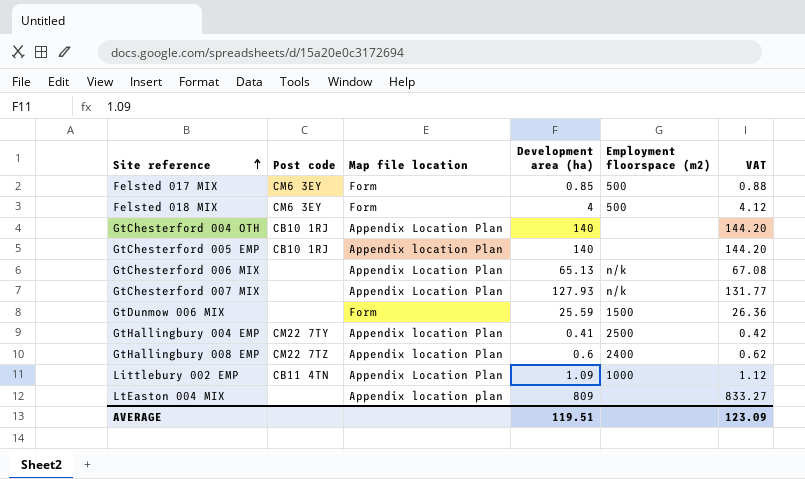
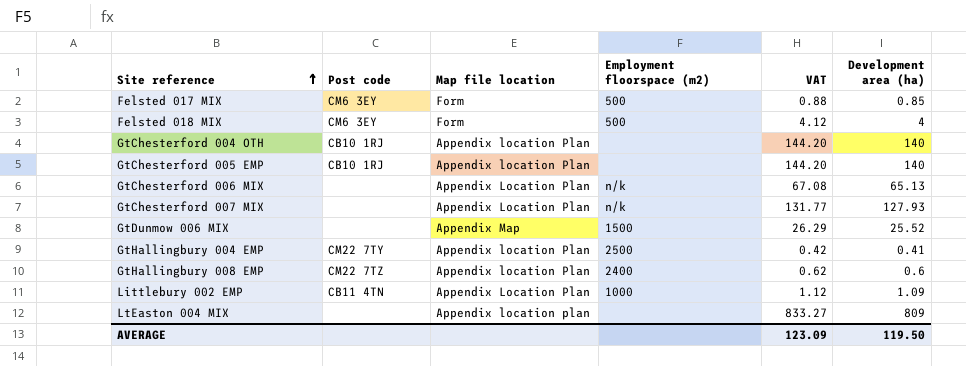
column Development area (ha) | position: 4 -> 6
GtChesterford 004 OTH | Map file location: Appendix Location Plan -> Appendix location Plan
GtDunmow 006 MIX | Map file location: Form -> Appendix Map
GtDunmow 006 MIX | VAT: 26.36 -> 26.29
GtDunmow 006 MIX | Development area (ha): 25.59 -> 25.52
AVERAGE | Development area (ha): 119.51 -> 119.50

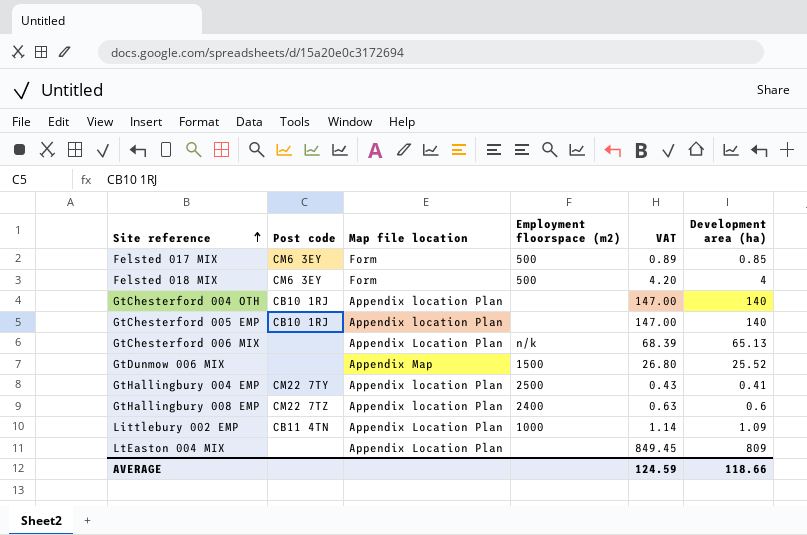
column VAT | formula: [Development area (ha)] * 1.03 -> [Development area (ha)] * 1.05
row GtChesterford 007 MIX: none | Appendix Location Plan | n/k | 131.77 | 127.93 -> none
LtEaston 004 MIX | Map file location: Appendix location plan -> Appendix Location Plan
AVERAGE | VAT: 123.09 -> 124.59
AVERAGE | Development area (ha): 119.50 -> 118.66

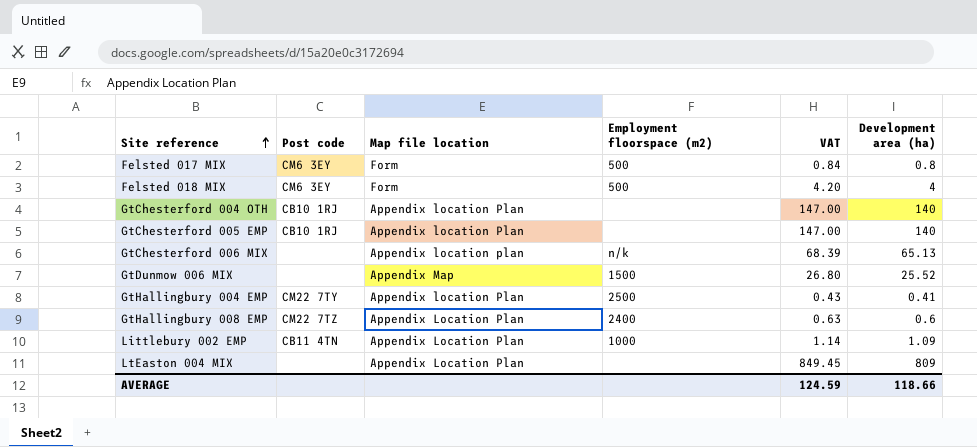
Felsted 017 MIX | VAT: 0.89 -> 0.84
Felsted 017 MIX | Development area (ha): 0.85 -> 0.8
GtChesterford 006 MIX | Map file location: Appendix Location Plan -> Appendix location plan
GtHallingbury 008 EMP | Map file location: Appendix location Plan -> Appendix Location Plan

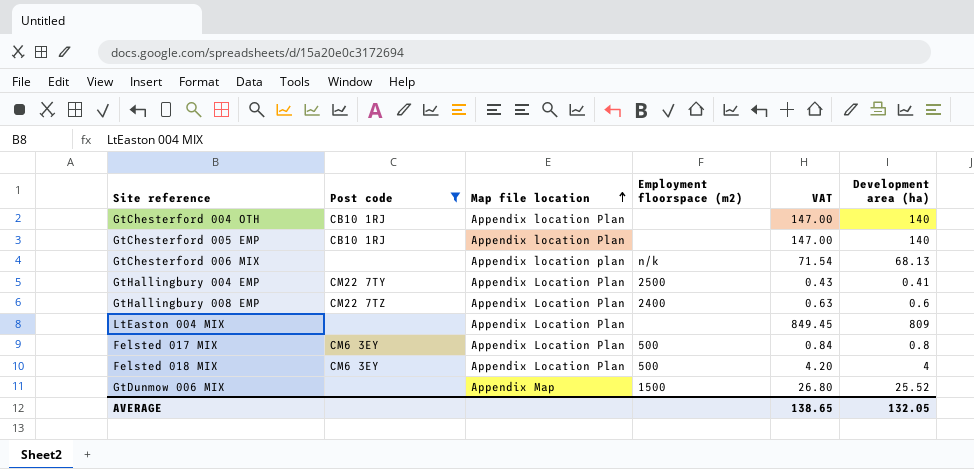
filter: none -> Post code != CB11 4TN
row order: Site reference ascending -> Map file location ascending
GtChesterford 006 MIX | VAT: 68.39 -> 71.54
GtChesterford 006 MIX | Development area (ha): 65.13 -> 68.13
GtHallingbury 004 EMP | Map file location: Appendix location Plan -> Appendix Location Plan
Felsted 017 MIX | Map file location: Form -> Appendix Location Plan
Felsted 018 MIX | Map file location: Form -> Appendix Location Plan
AVERAGE | VAT: 124.59 -> 138.65
AVERAGE | Development area (ha): 118.66 -> 132.05

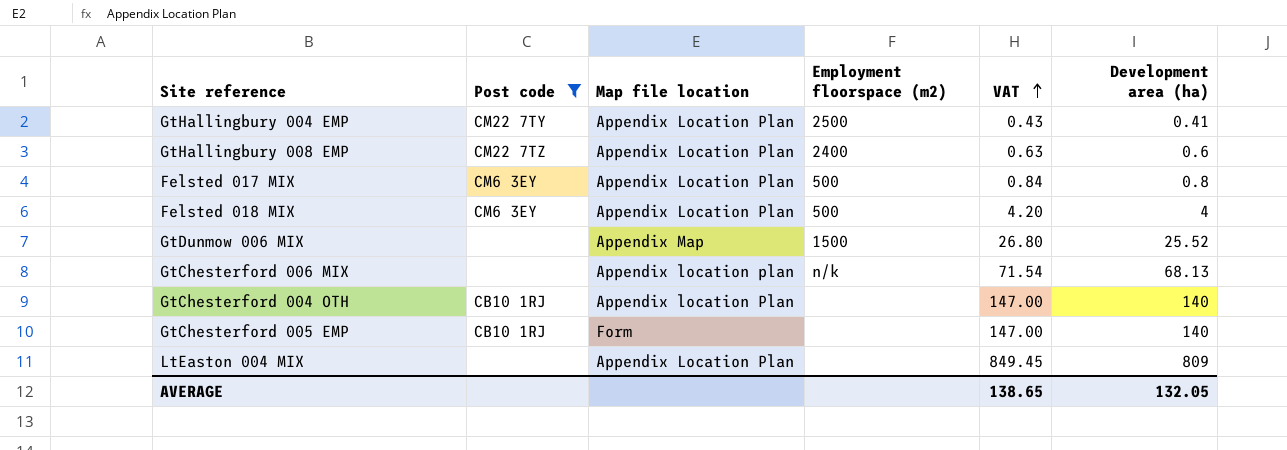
row order: Map file location ascending -> VAT ascending
GtChesterford 005 EMP | Map file location: Appendix location Plan -> Form

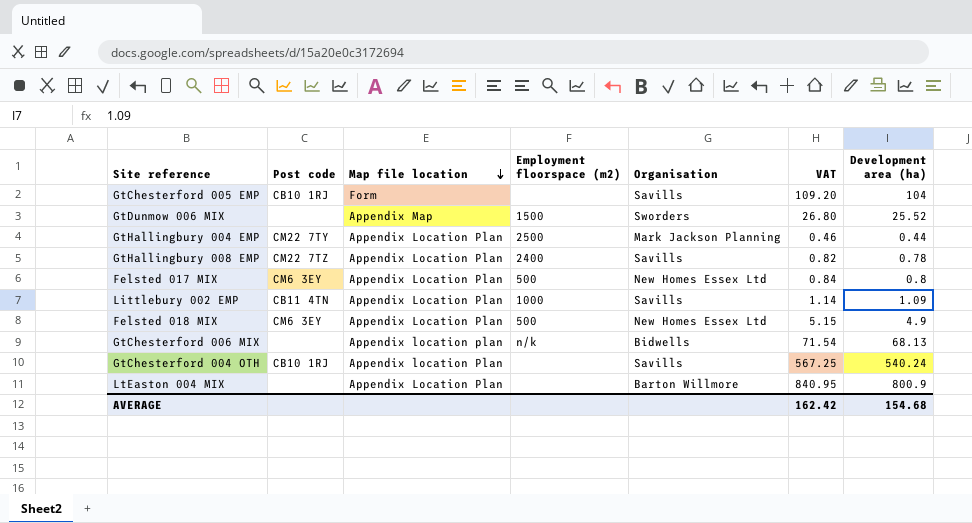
filter: Post code != CB11 4TN -> none
row order: VAT ascending -> Map file location descending
column Organisation | position: none -> 5
GtChesterford 005 EMP | VAT: 147.00 -> 109.20
GtChesterford 005 EMP | Development area (ha): 140 -> 104
GtHallingbury 004 EMP | VAT: 0.43 -> 0.46
GtHallingbury 004 EMP | Development area (ha): 0.41 -> 0.44
GtHallingbury 008 EMP | VAT: 0.63 -> 0.82
GtHallingbury 008 EMP | Development area (ha): 0.6 -> 0.78
Felsted 018 MIX | VAT: 4.20 -> 5.15
Felsted 018 MIX | Development area (ha): 4 -> 4.9
GtChesterford 004 OTH | VAT: 147.00 -> 567.25
GtChesterford 004 OTH | Development area (ha): 140 -> 540.24
LtEaston 004 MIX | VAT: 849.45 -> 840.95
LtEaston 004 MIX | Development area (ha): 809 -> 800.9
AVERAGE | VAT: 138.65 -> 162.42
AVERAGE | Development area (ha): 132.05 -> 154.68

